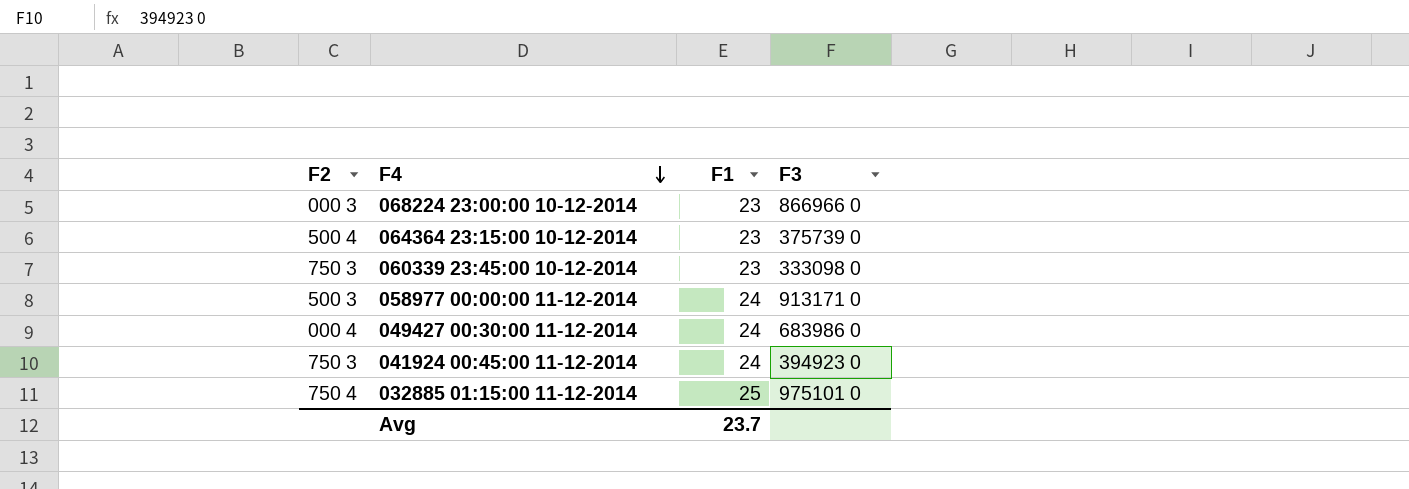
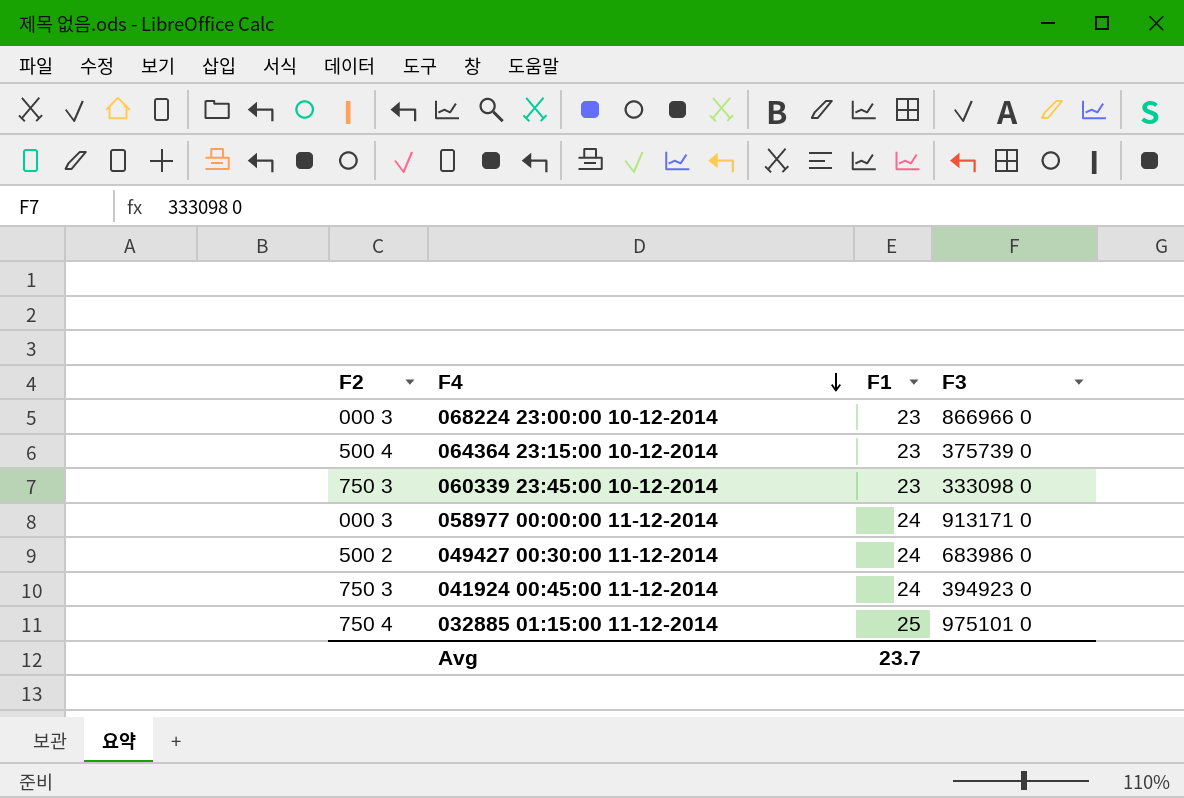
058977 00:00:00 11-12-2014 | F2: 500 3 -> 000 3
049427 00:30:00 11-12-2014 | F2: 000 4 -> 500 2

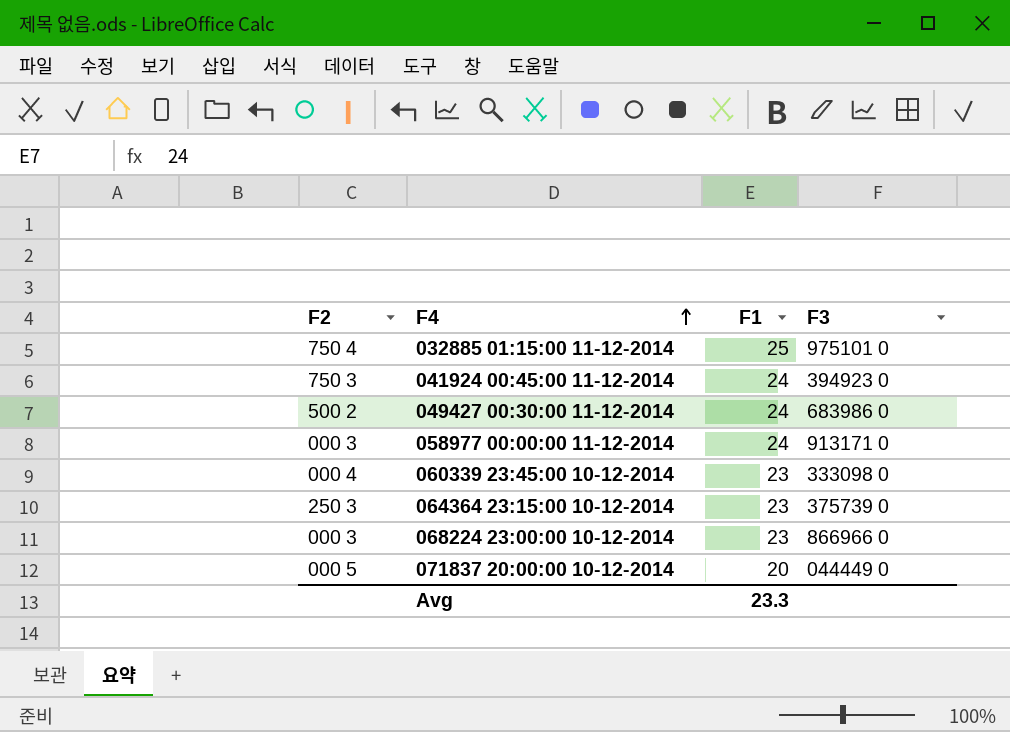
row order: F4 descending -> F4 ascending
060339 23:45:00 10-12-2014 | F2: 750 3 -> 000 4
064364 23:15:00 10-12-2014 | F2: 500 4 -> 250 3
row 071837 20:00:00 10-12-2014: none -> 000 5 | 20 | 044449 0
Avg | F1: 23.7 -> 23.3

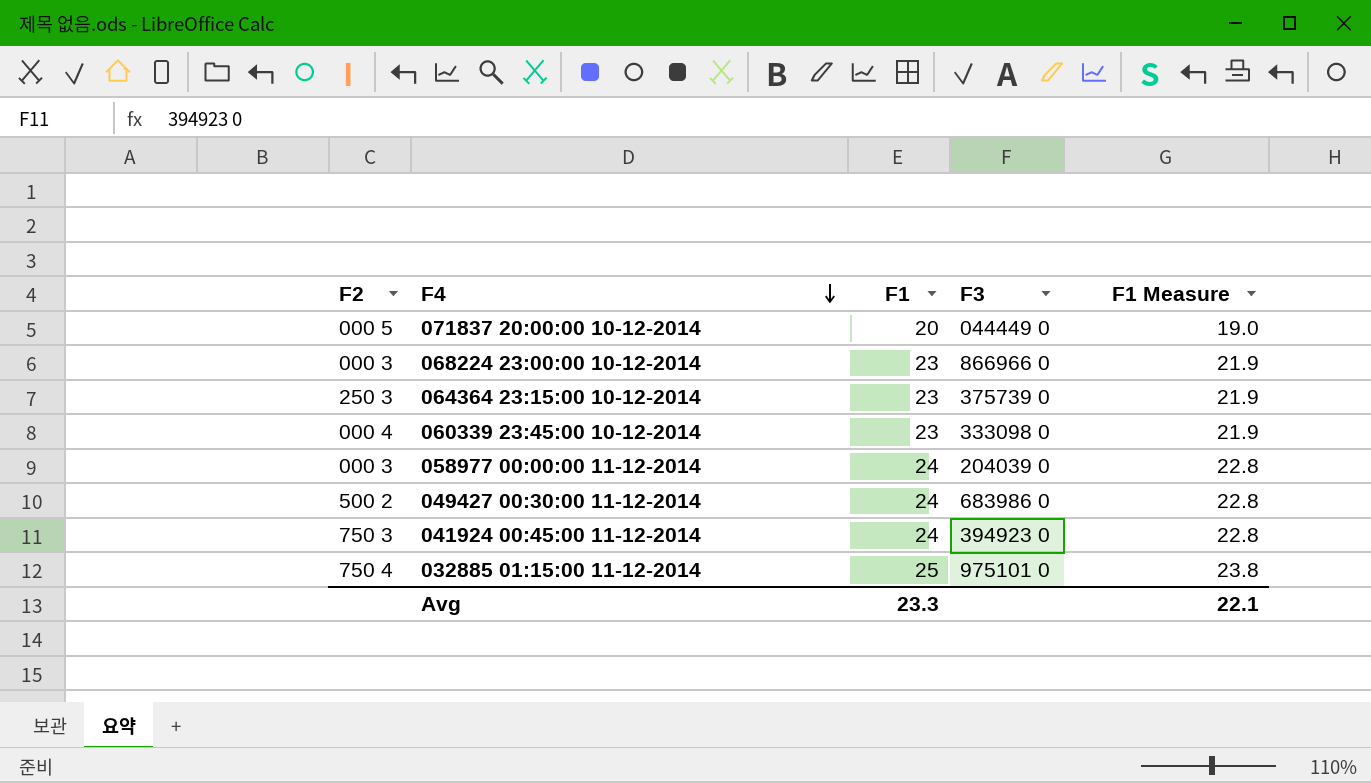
row order: F4 ascending -> F4 descending
column F1 Measure | formula: none -> [F1] * 0.95
058977 00:00:00 11-12-2014 | F3: 913171 0 -> 204039 0

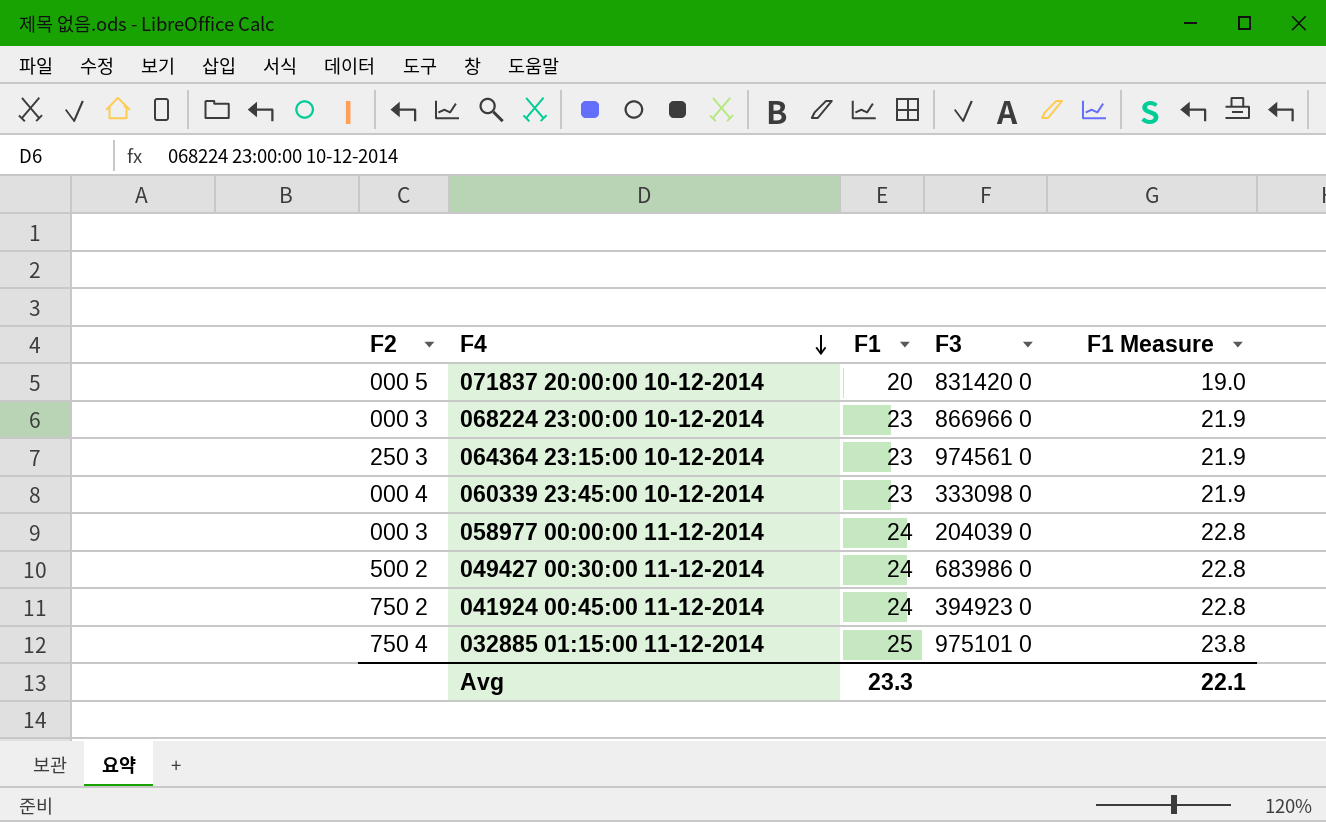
071837 20:00:00 10-12-2014 | F3: 044449 0 -> 831420 0
064364 23:15:00 10-12-2014 | F3: 375739 0 -> 974561 0
041924 00:45:00 11-12-2014 | F2: 750 3 -> 750 2

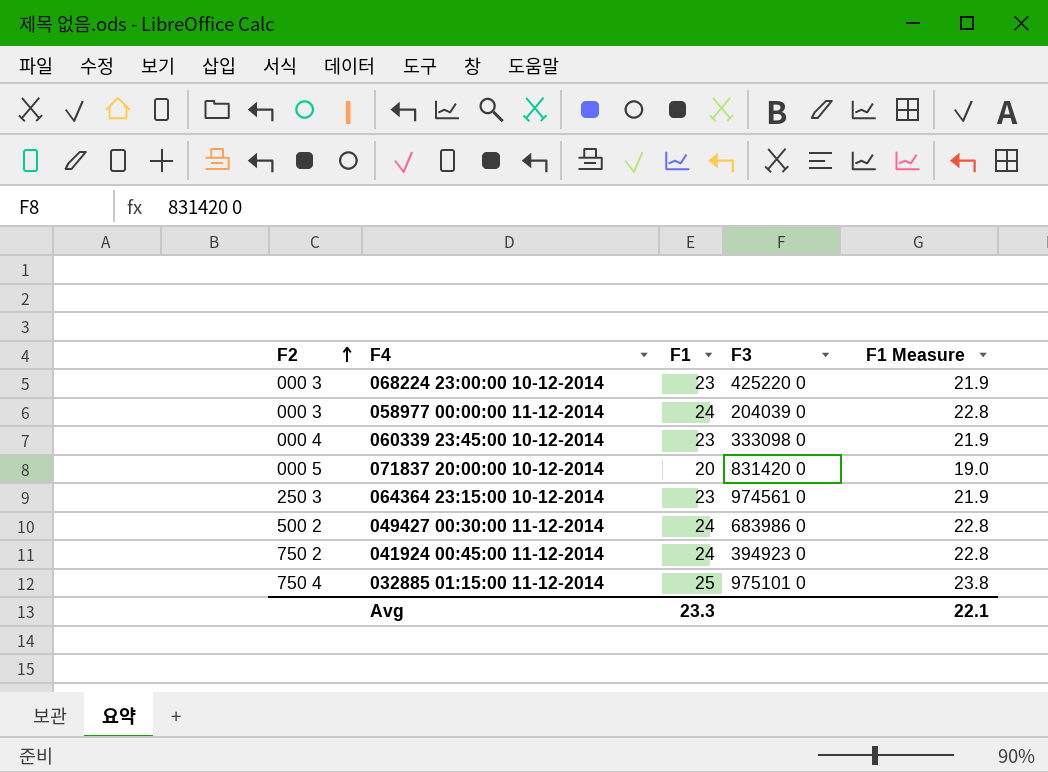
row order: F4 descending -> F2 ascending
068224 23:00:00 10-12-2014 | F3: 866966 0 -> 425220 0

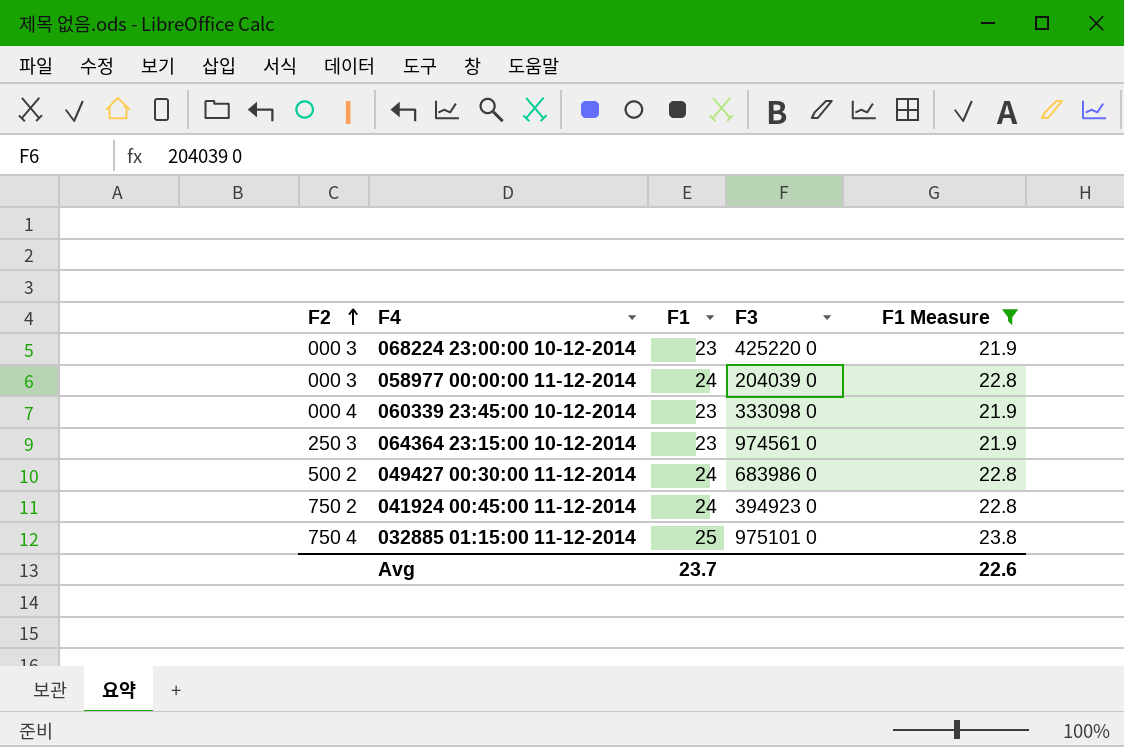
filter: none -> F1 Measure != 19.0
Avg | F1: 23.3 -> 23.7
Avg | F1 Measure: 22.1 -> 22.6

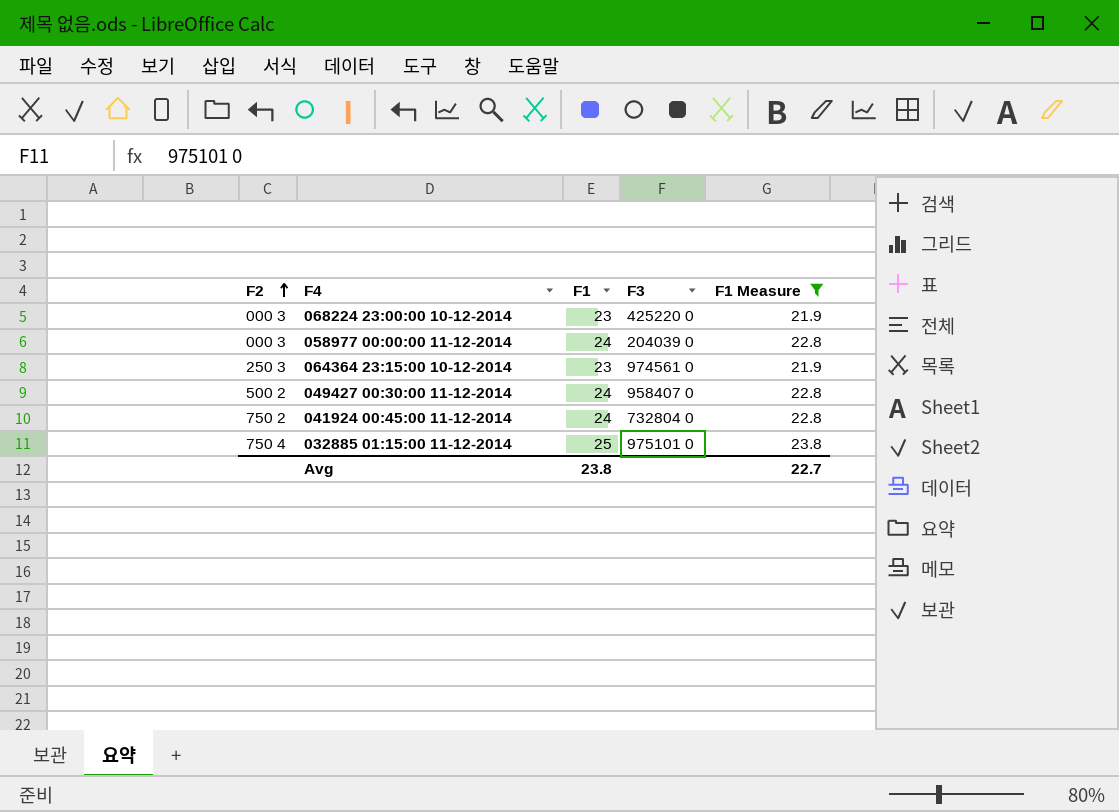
row 060339 23:45:00 10-12-2014: 000 4 | 23 | 333098 0 | 21.9 -> none
049427 00:30:00 11-12-2014 | F3: 683986 0 -> 958407 0
041924 00:45:00 11-12-2014 | F3: 394923 0 -> 732804 0
Avg | F1: 23.7 -> 23.8
Avg | F1 Measure: 22.6 -> 22.7

